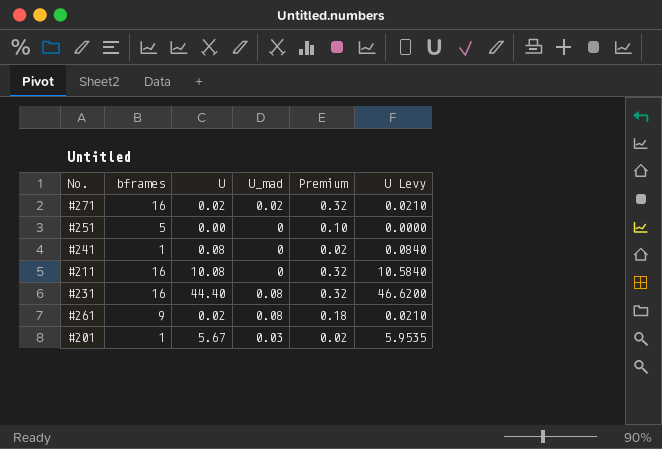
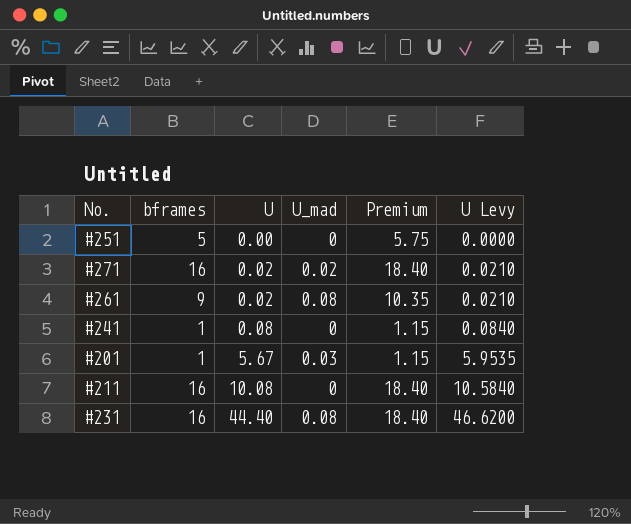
row order: none -> U ascending
column Premium | formula: [bframes] * 0.02 -> [bframes] * 1.15

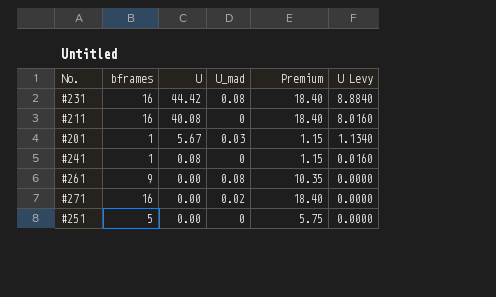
row order: U ascending -> U descending
column U Levy | formula: [U] * 1.05 -> [U] * 0.2
#231 | U: 44.40 -> 44.42
#211 | U: 10.08 -> 40.08
#261 | U: 0.02 -> 0.00
#271 | U: 0.02 -> 0.00

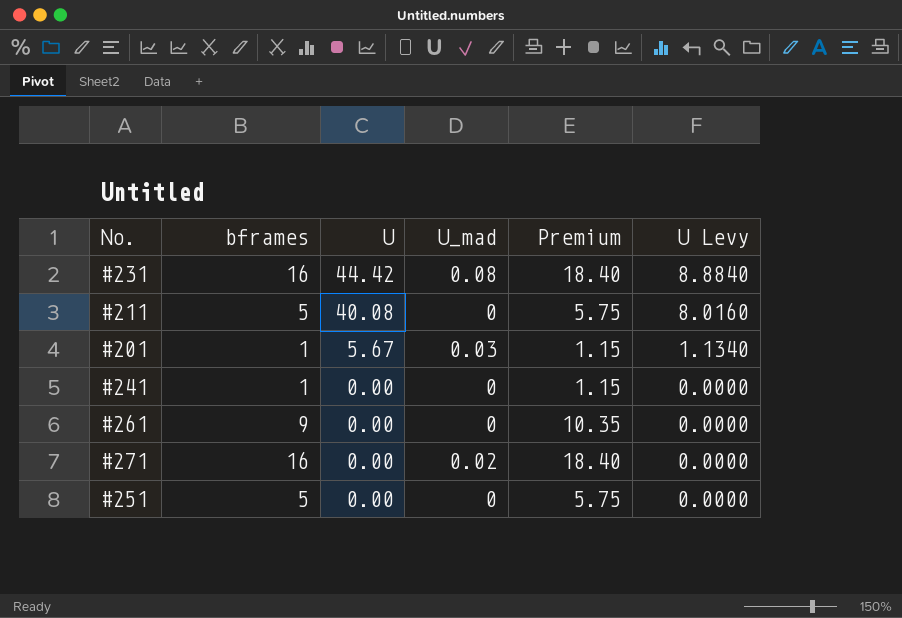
#211 | bframes: 16 -> 5
#211 | Premium: 18.40 -> 5.75
#241 | U: 0.08 -> 0.00
#241 | U Levy: 0.0160 -> 0.0000
#261 | U_mad: 0.08 -> 0

